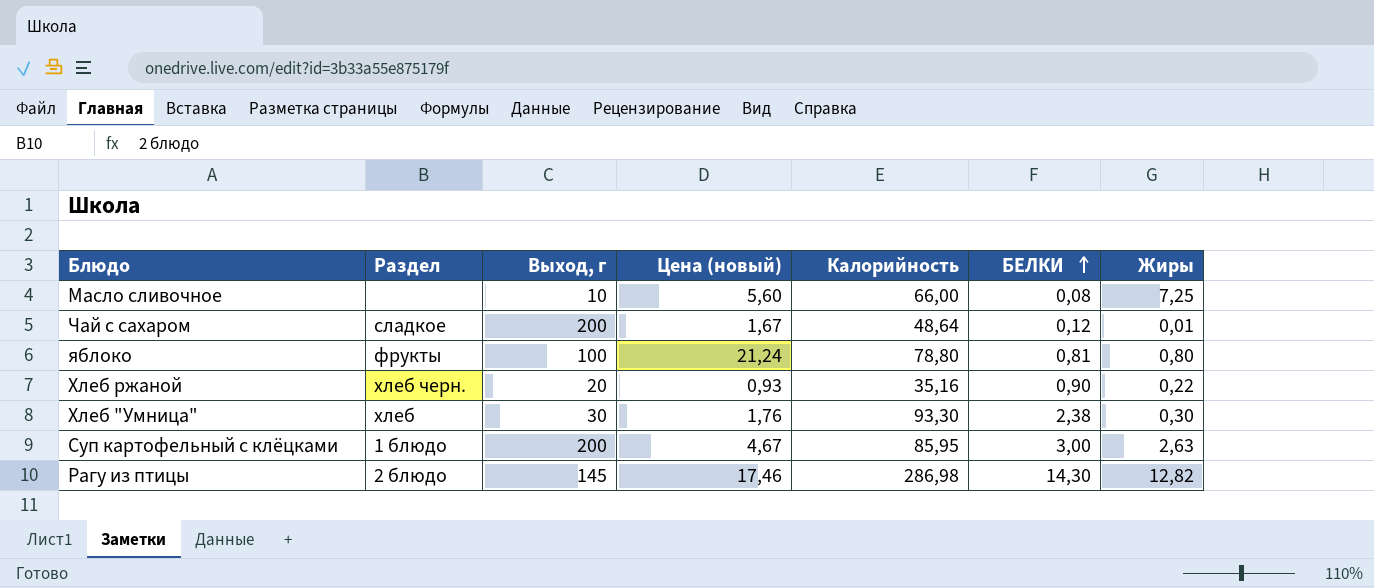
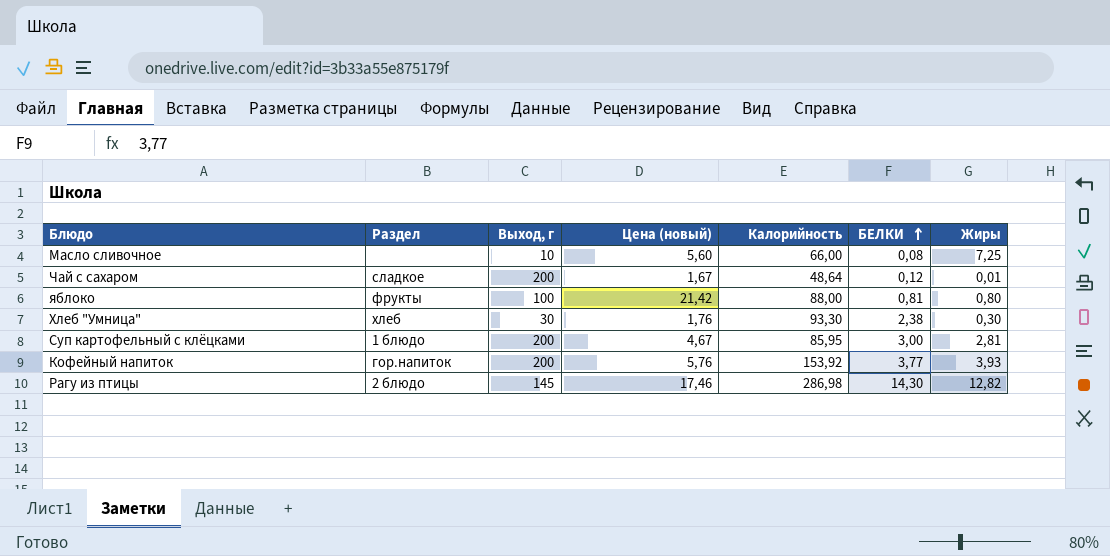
row Хлеб ржаной: хлеб черн. | 20 | 0,93 | 35,16 | 0,90 | 0,22 -> none
яблоко | Цена (новый): 21,24 -> 21,42
яблоко | Калорийность: 78,80 -> 88,00
Суп картофельный с клёцками | Жиры: 2,63 -> 2,81
row Кофейный напиток: none -> гор.напиток | 200 | 5,76 | 153,92 | 3,77 | 3,93

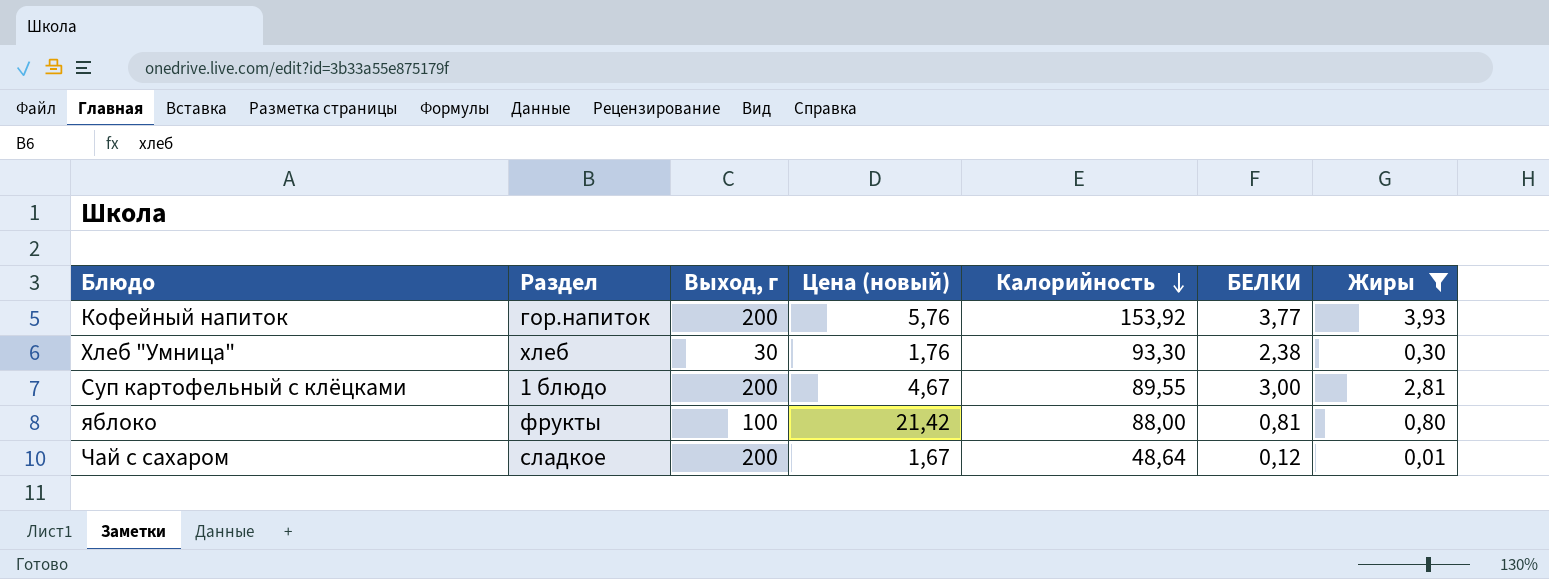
filter: none -> Жиры <= 3,93
row order: БЕЛКИ ascending -> Калорийность descending
Суп картофельный с клёцками | Калорийность: 85,95 -> 89,55

